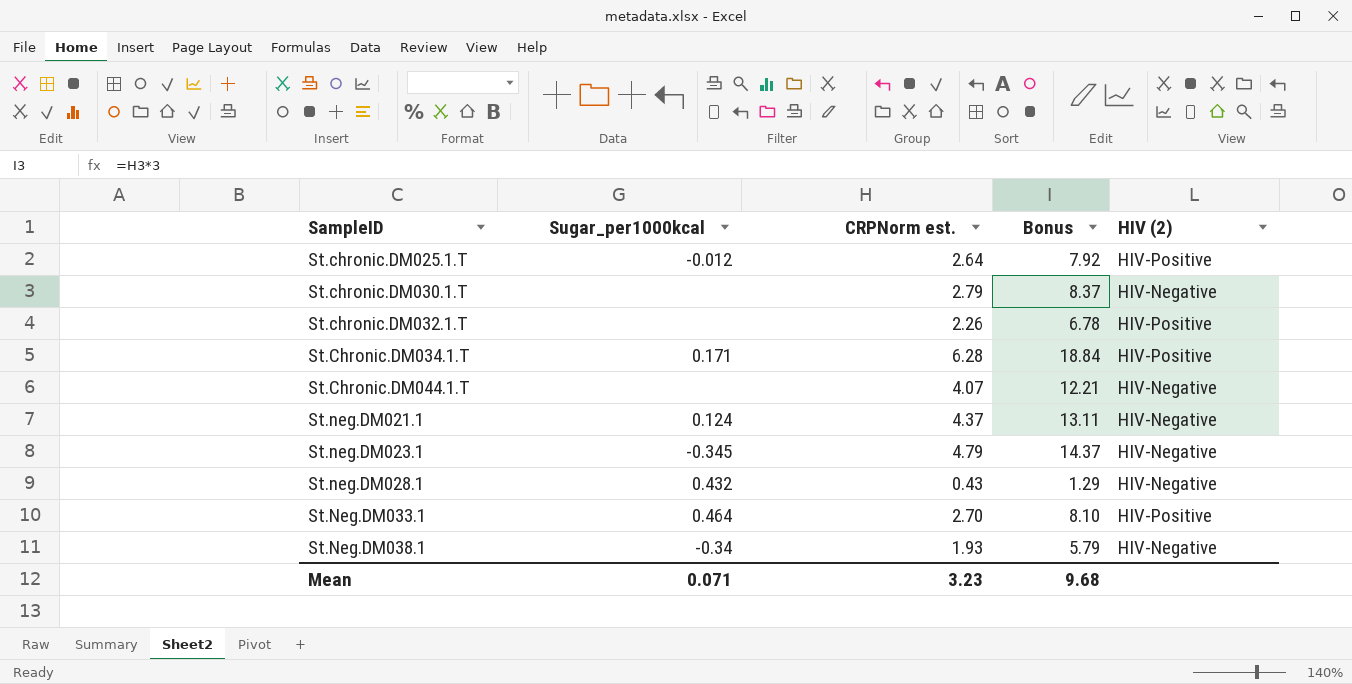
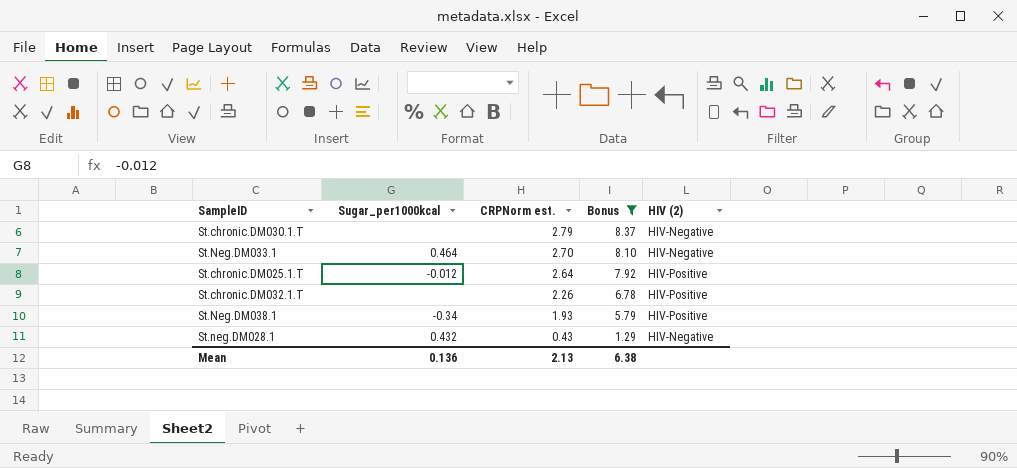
filter: none -> Bonus <= 8.37
row order: SampleID ascending -> CRPNorm est. descending
St.Neg.DM033.1 | HIV (2): HIV-Positive -> HIV-Negative
St.Neg.DM038.1 | HIV (2): HIV-Negative -> HIV-Positive
Mean | Sugar_per1000kcal: 0.071 -> 0.136
Mean | CRPNorm est.: 3.23 -> 2.13
Mean | Bonus: 9.68 -> 6.38

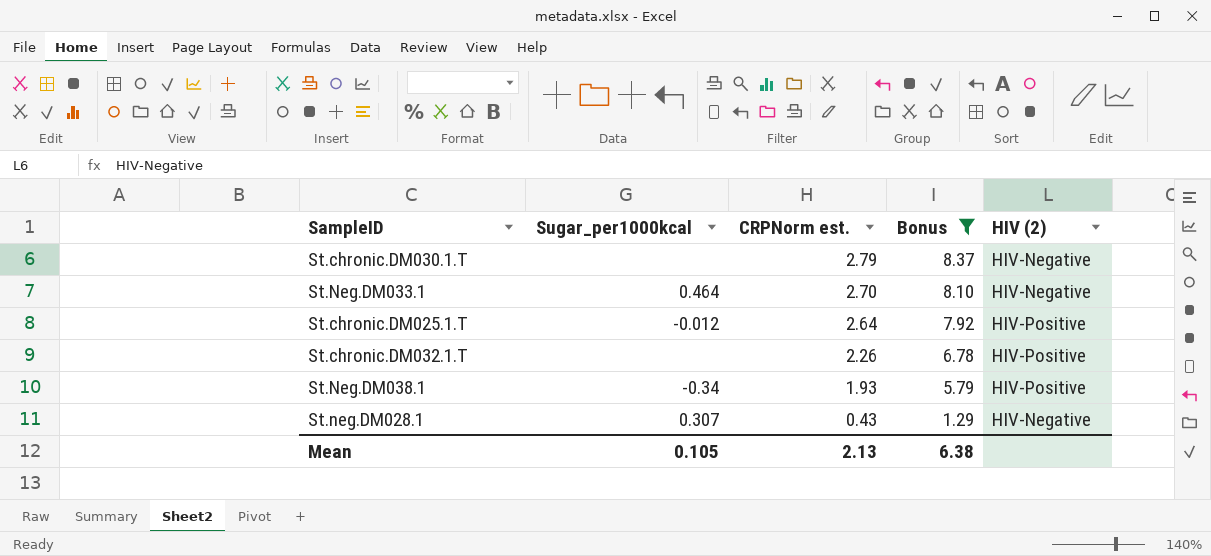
St.neg.DM028.1 | Sugar_per1000kcal: 0.432 -> 0.307
Mean | Sugar_per1000kcal: 0.136 -> 0.105

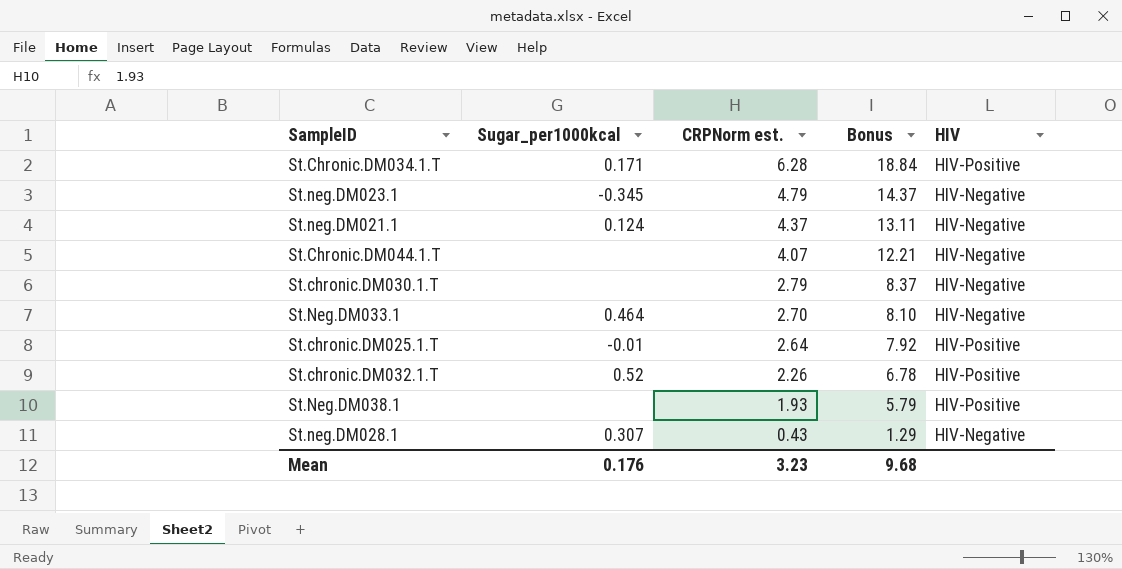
filter: Bonus <= 8.37 -> none
column name: HIV (2) -> HIV
St.chronic.DM025.1.T | Sugar_per1000kcal: -0.012 -> -0.01
St.chronic.DM032.1.T | Sugar_per1000kcal: none -> 0.52
St.Neg.DM038.1 | Sugar_per1000kcal: -0.34 -> none
Mean | Sugar_per1000kcal: 0.105 -> 0.176
Mean | CRPNorm est.: 2.13 -> 3.23
Mean | Bonus: 6.38 -> 9.68

